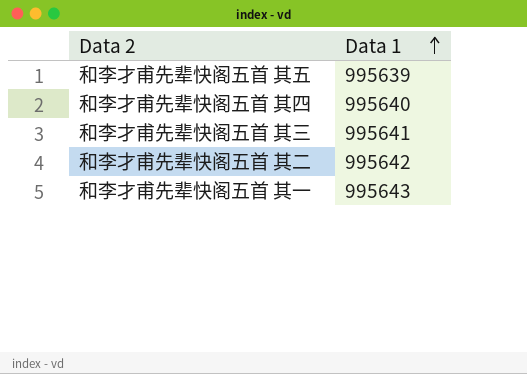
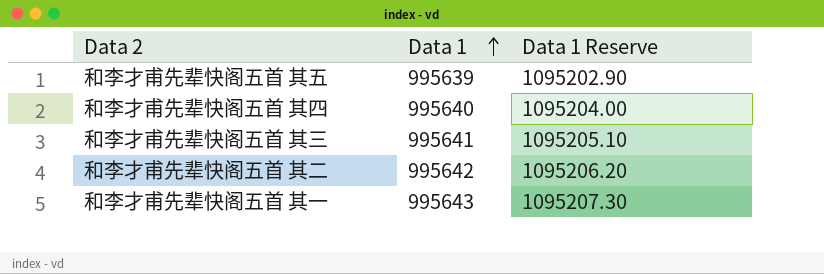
column Data 1 Reserve | formula: none -> [Data 1] * 1.1

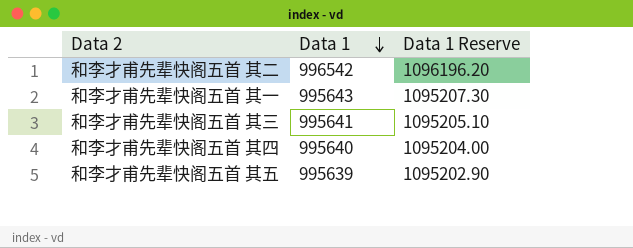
row order: Data 1 ascending -> Data 1 descending
和李才甫先辈快阁五首 其二 | Data 1: 995642 -> 996542
和李才甫先辈快阁五首 其二 | Data 1 Reserve: 1095206.20 -> 1096196.20

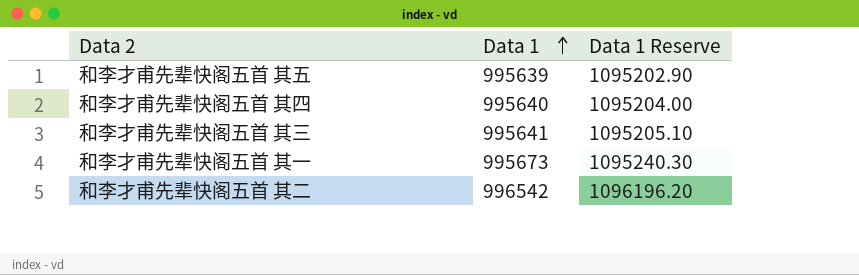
row order: Data 1 descending -> Data 1 ascending
和李才甫先辈快阁五首 其一 | Data 1: 995643 -> 995673
和李才甫先辈快阁五首 其一 | Data 1 Reserve: 1095207.30 -> 1095240.30

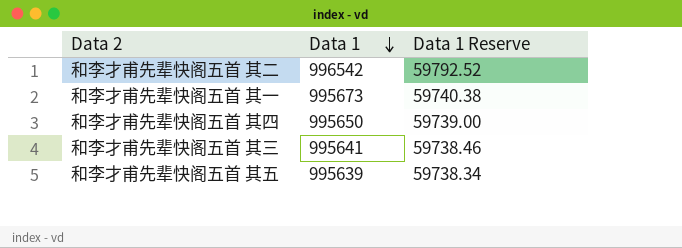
row order: Data 1 ascending -> Data 1 descending
column Data 1 Reserve | formula: [Data 1] * 1.1 -> [Data 1] * 0.06
和李才甫先辈快阁五首 其四 | Data 1: 995640 -> 995650

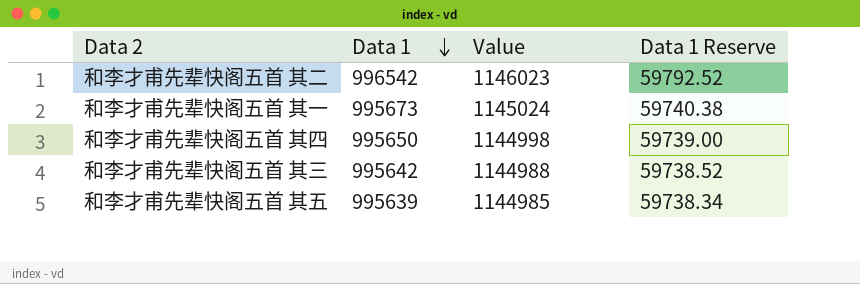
column Value | formula: none -> [Data 1] * 1.15
和李才甫先辈快阁五首 其三 | Data 1: 995641 -> 995642
和李才甫先辈快阁五首 其三 | Data 1 Reserve: 59738.46 -> 59738.52

